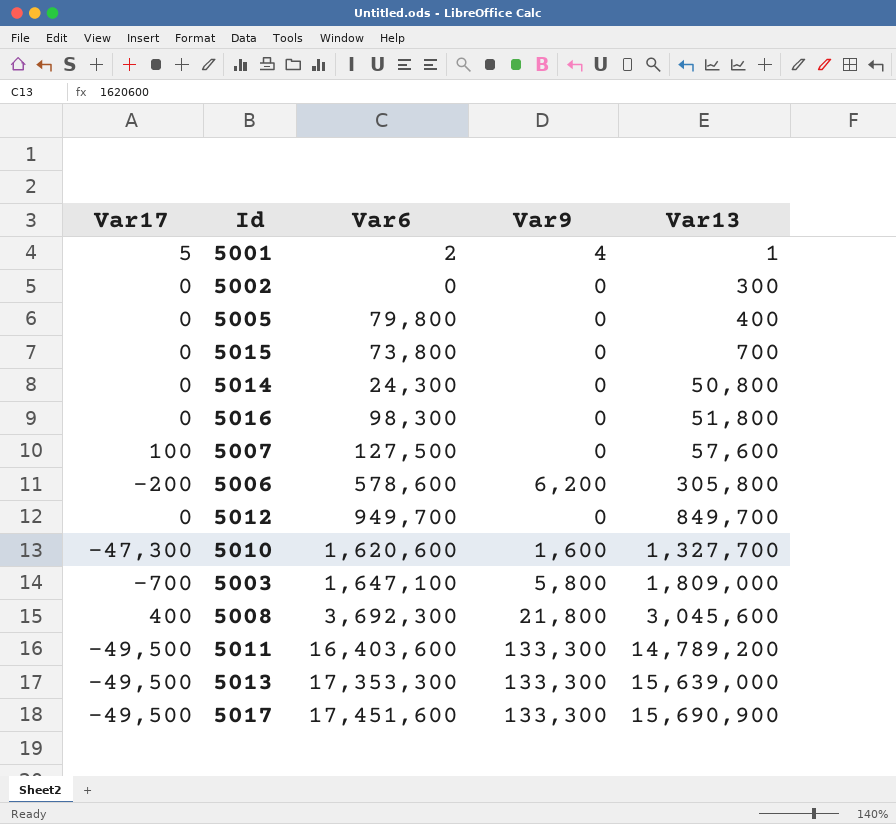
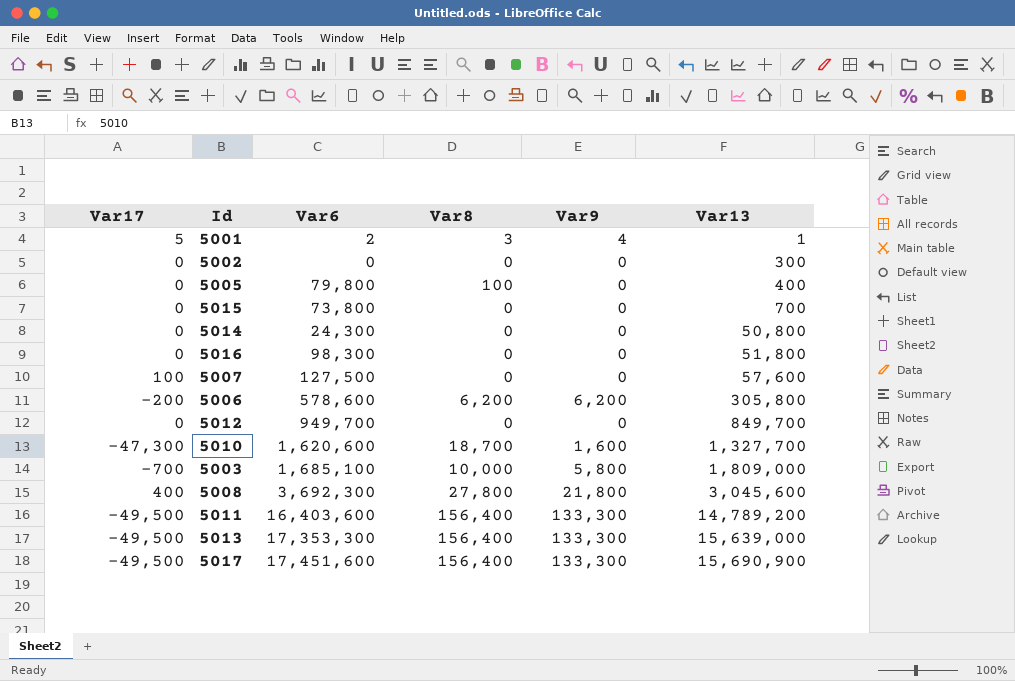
column Var8 | position: none -> 4
5003 | Var6: 1,647,100 -> 1,685,100

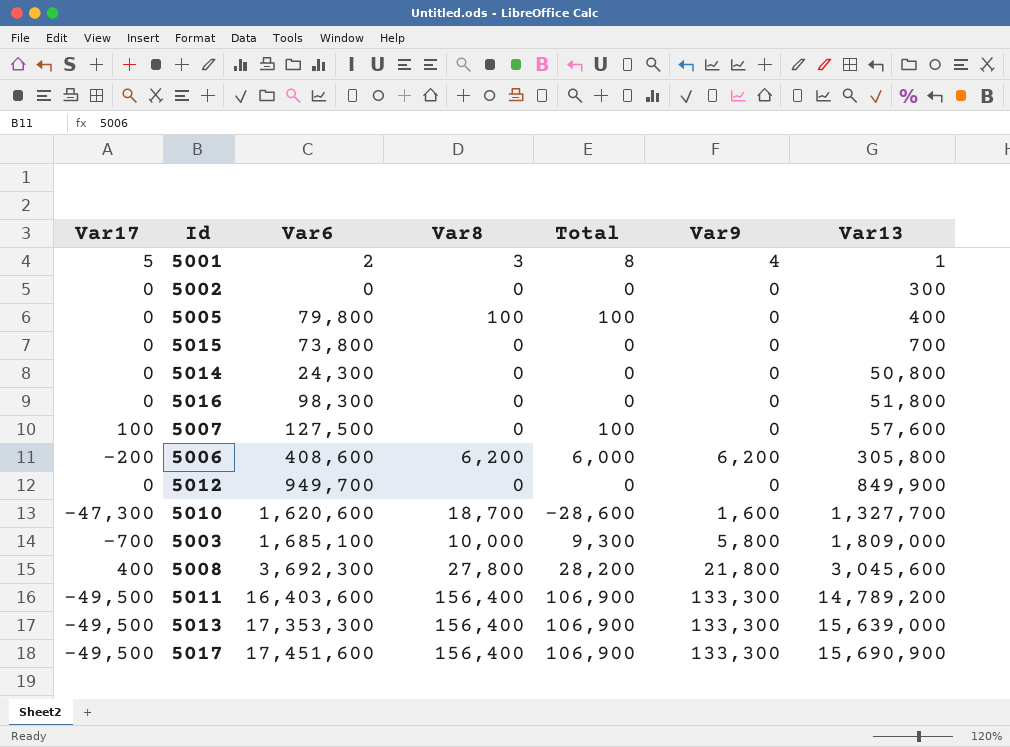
column Total | formula: none -> [Var17] + [Var8]
5006 | Var6: 578,600 -> 408,600
5012 | Var13: 849,700 -> 849,900

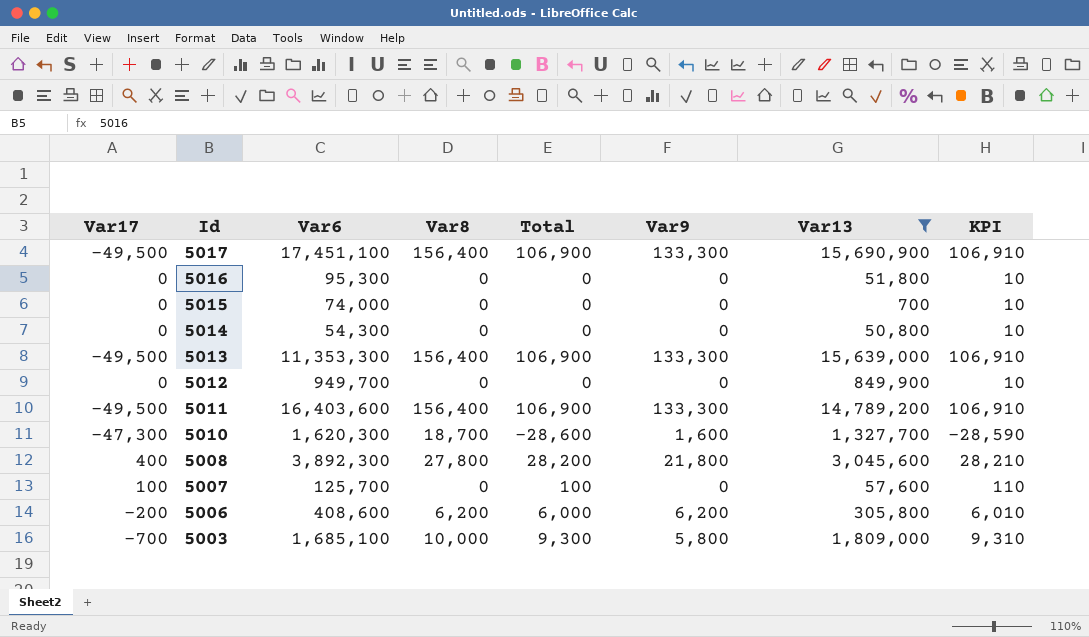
filter: none -> Var13 >= 700
row order: Var13 ascending -> Id descending
column KPI | formula: none -> [Total] + 10
5017 | Var6: 17,451,600 -> 17,451,100
5016 | Var6: 98,300 -> 95,300
5015 | Var6: 73,800 -> 74,000
5014 | Var6: 24,300 -> 54,300
5013 | Var6: 17,353,300 -> 11,353,300
5010 | Var6: 1,620,600 -> 1,620,300
5008 | Var6: 3,692,300 -> 3,892,300
5007 | Var6: 127,500 -> 125,700

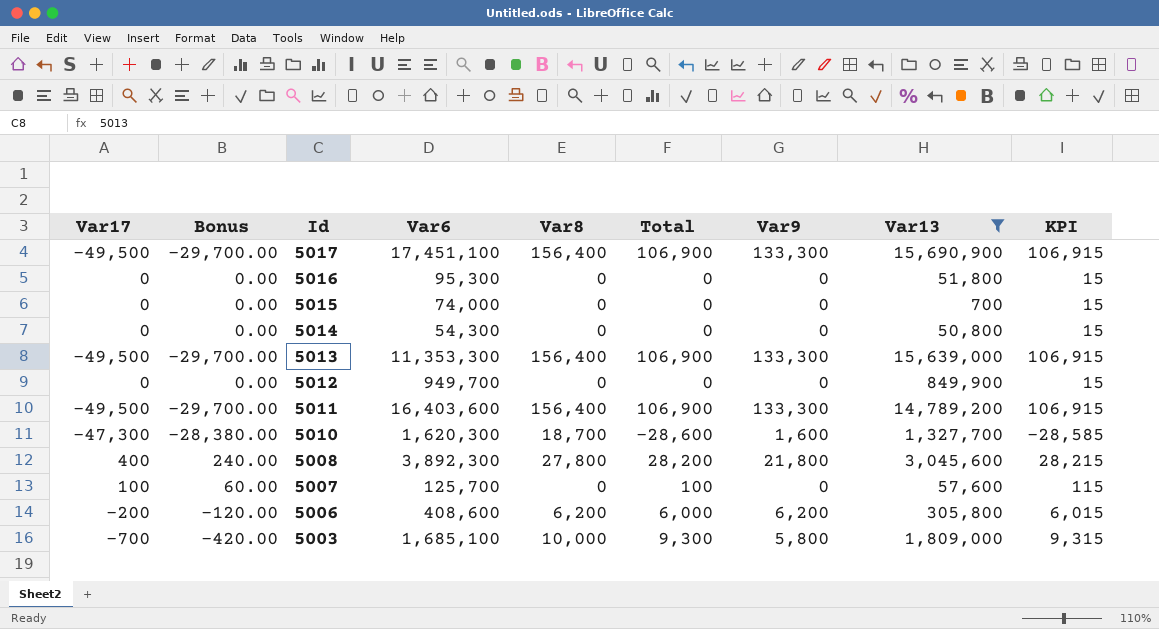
column Bonus | formula: none -> [Var17] * 0.6
column KPI | formula: [Total] + 10 -> [Total] + 15

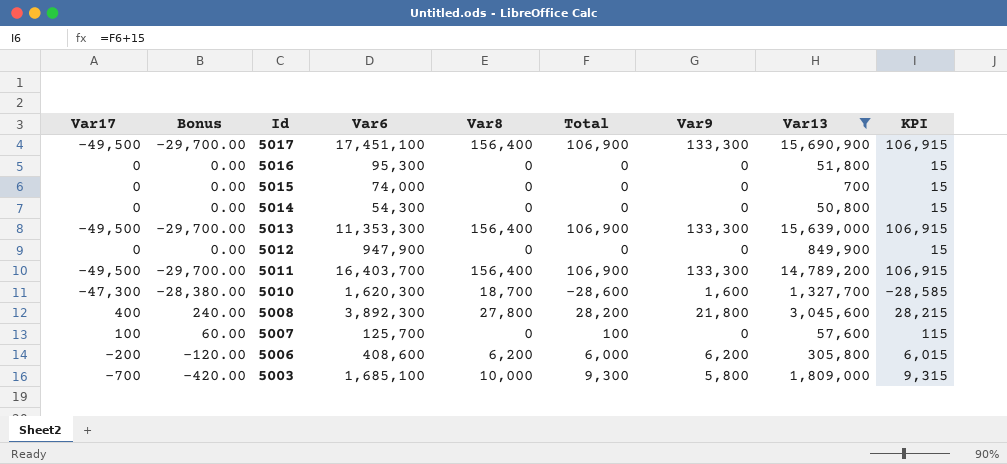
5012 | Var6: 949,700 -> 947,900
5011 | Var6: 16,403,600 -> 16,403,700

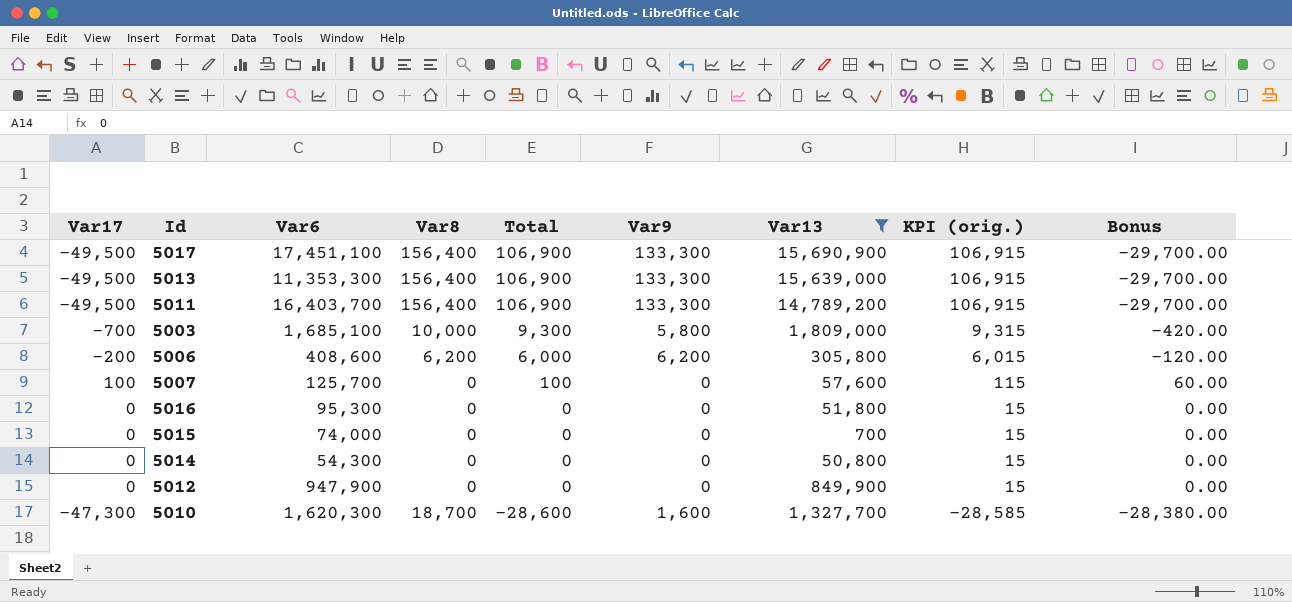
row order: Id descending -> Total descending
column name: KPI -> KPI (orig.)
column Bonus | position: 2 -> 9
row 5008: 400 | 240.00 | 3,892,300 | 27,800 | 28,200 | 21,800 | 3,045,600 | 28,215 -> none

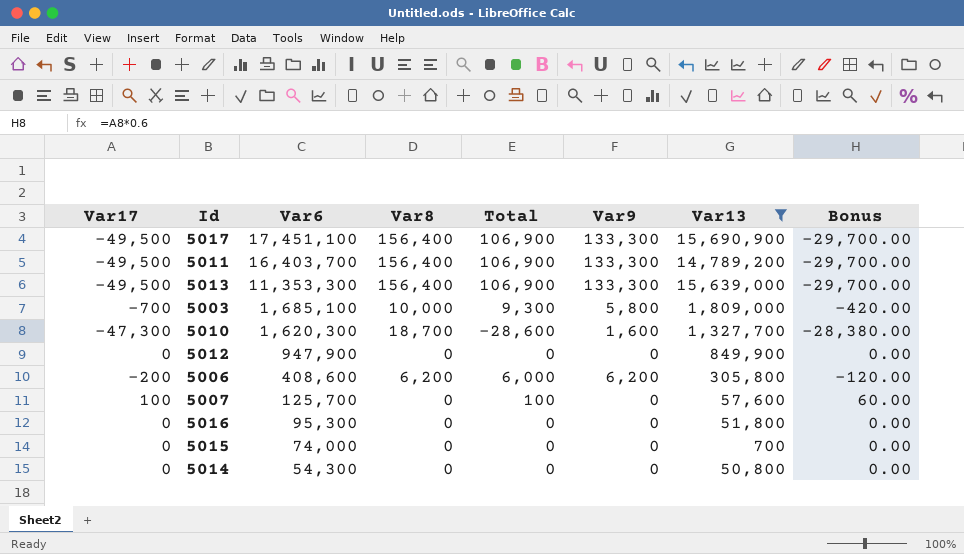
row order: Total descending -> Var6 descending
column KPI (orig.) | formula: [Total] + 15 -> none

